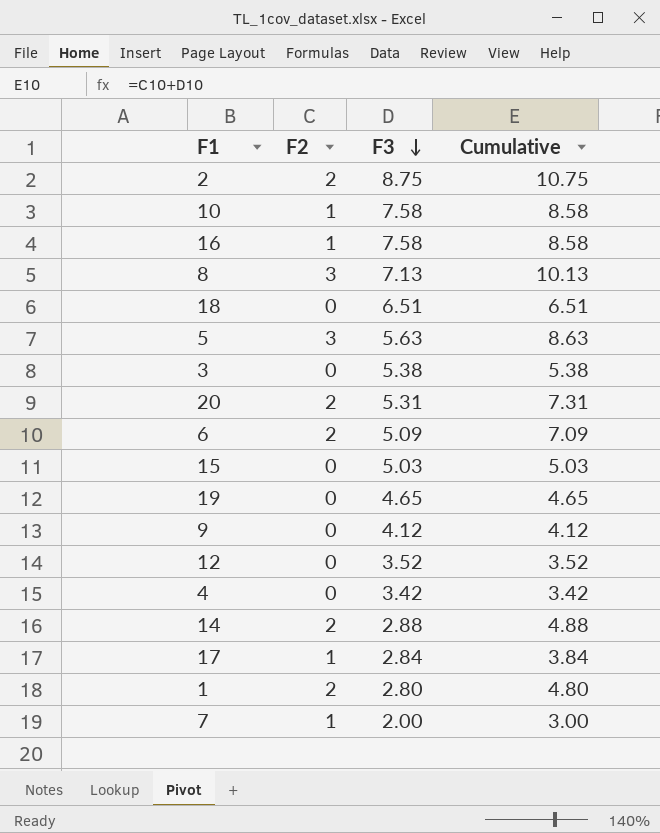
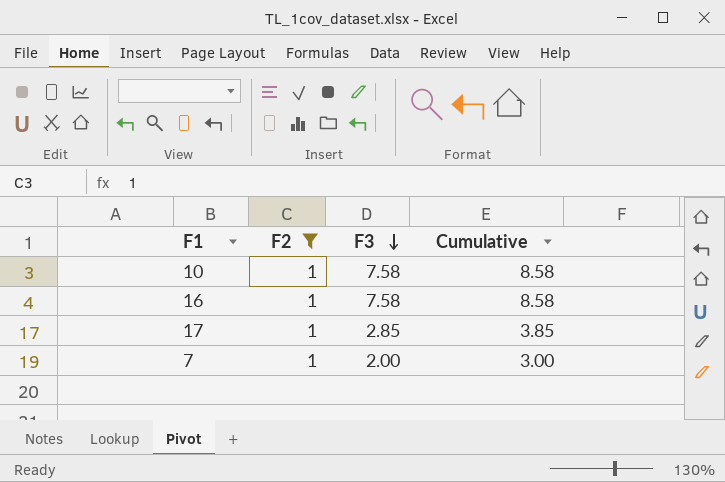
filter: none -> F2 = 1
17 | F3: 2.84 -> 2.85
17 | Cumulative: 3.84 -> 3.85

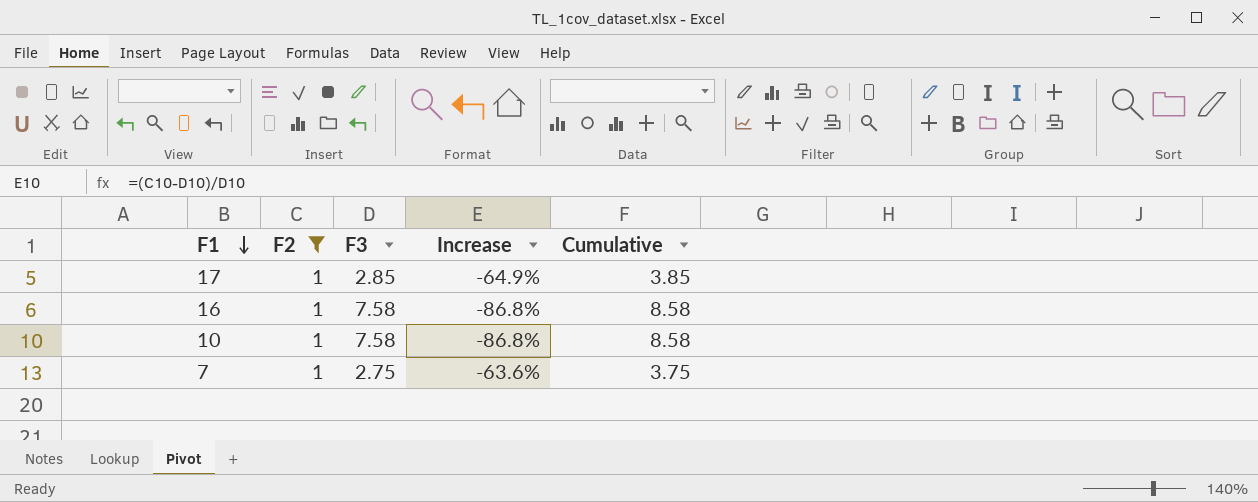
row order: F3 descending -> F1 descending
column Increase | formula: none -> ([F2] - [F3]) / [F3]
7 | F3: 2.00 -> 2.75
7 | Cumulative: 3.00 -> 3.75

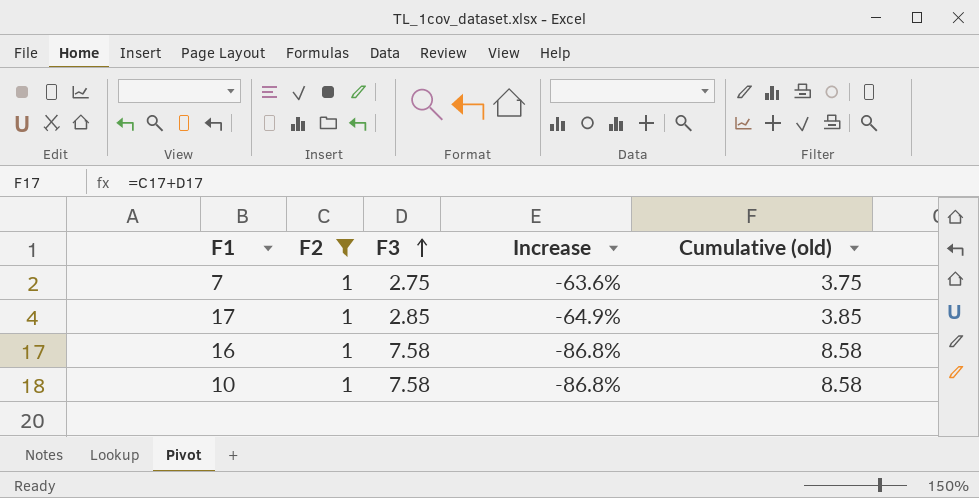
row order: F1 descending -> F3 ascending
column name: Cumulative -> Cumulative (old)

